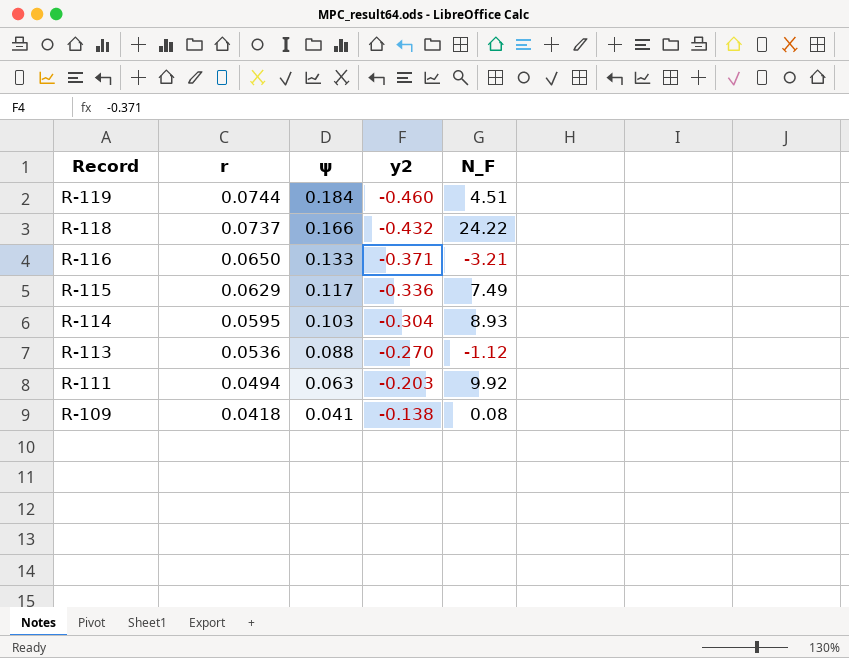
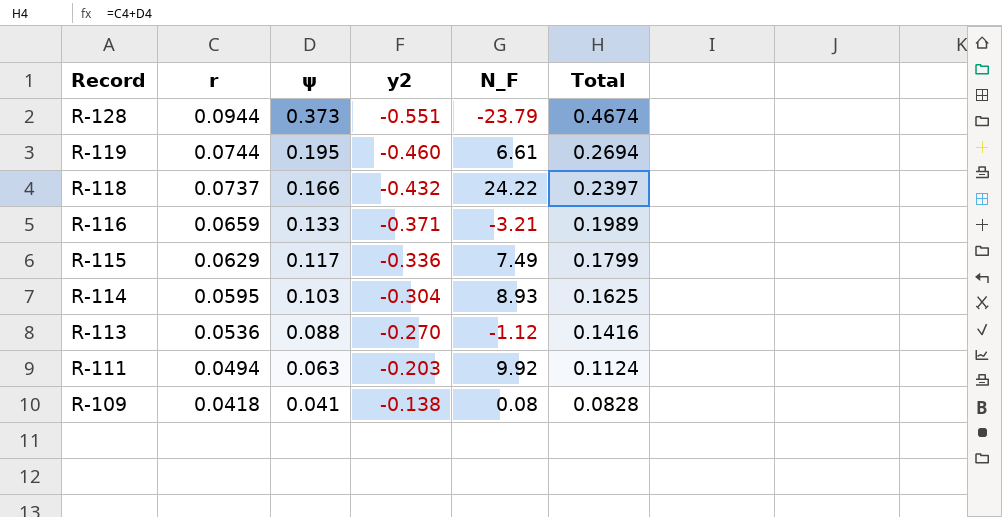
column Total | formula: none -> [r] + [ψ]
row R-128: none -> 0.0944 | 0.373 | -0.551 | -23.79 | 0.4674
R-119 | ψ: 0.184 -> 0.195
R-119 | N_F: 4.51 -> 6.61
R-116 | r: 0.0650 -> 0.0659

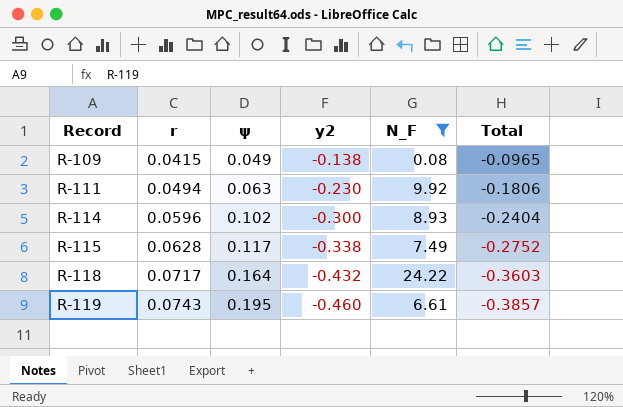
filter: none -> N_F >= 0.08
row order: Record descending -> Record ascending
column Total | formula: [r] + [ψ] -> [r] + [y2]
R-109 | r: 0.0418 -> 0.0415
R-109 | ψ: 0.041 -> 0.049
R-111 | y2: -0.203 -> -0.230
R-114 | r: 0.0595 -> 0.0596
R-114 | ψ: 0.103 -> 0.102
R-114 | y2: -0.304 -> -0.300
R-115 | r: 0.0629 -> 0.0628
R-115 | y2: -0.336 -> -0.338
R-118 | r: 0.0737 -> 0.0717
R-118 | ψ: 0.166 -> 0.164
R-119 | r: 0.0744 -> 0.0743

